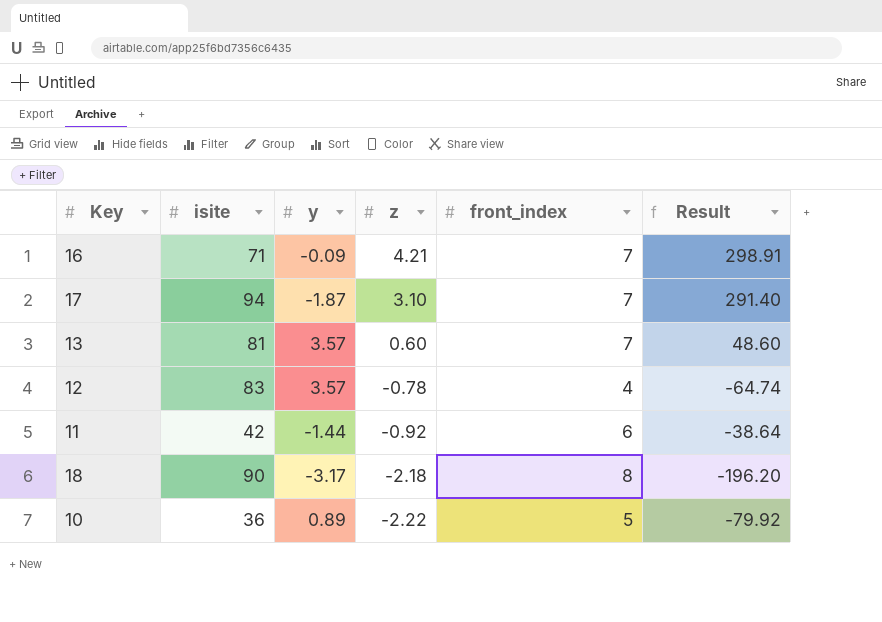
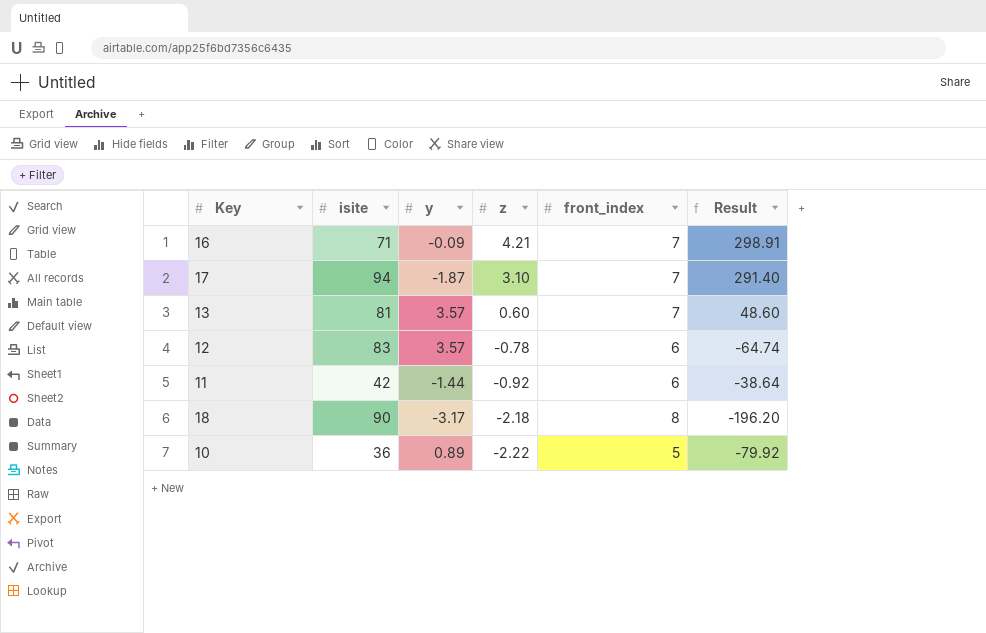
12 | front_index: 4 -> 6

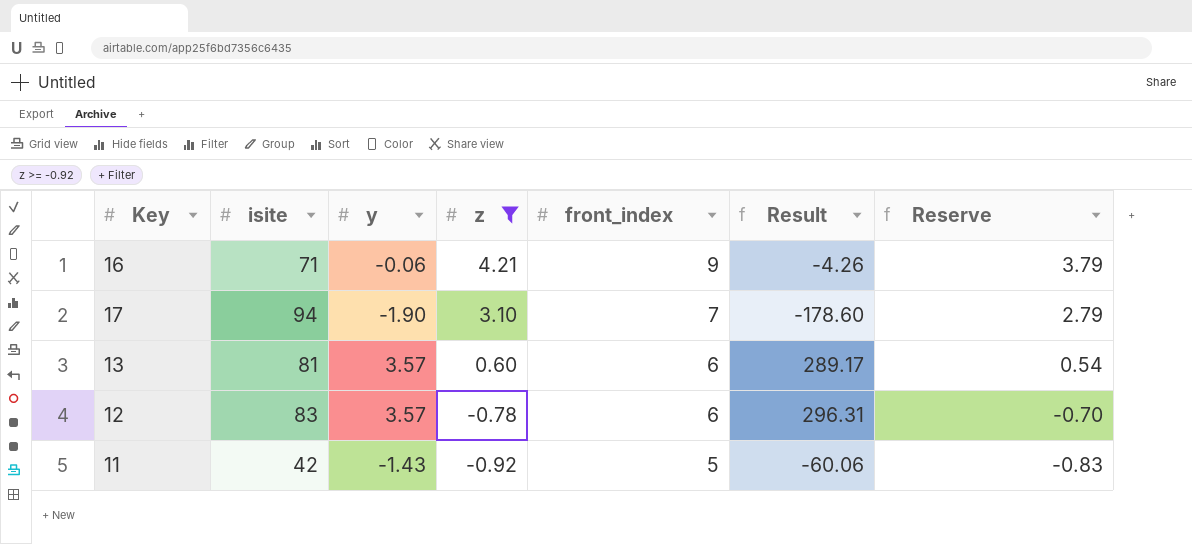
filter: none -> z >= -0.92
column Result | formula: [isite] * [z] -> [isite] * [y]
column Reserve | formula: none -> [z] * 0.9
16 | y: -0.09 -> -0.06
16 | front_index: 7 -> 9
17 | y: -1.87 -> -1.90
13 | front_index: 7 -> 6
11 | y: -1.44 -> -1.43
11 | front_index: 6 -> 5

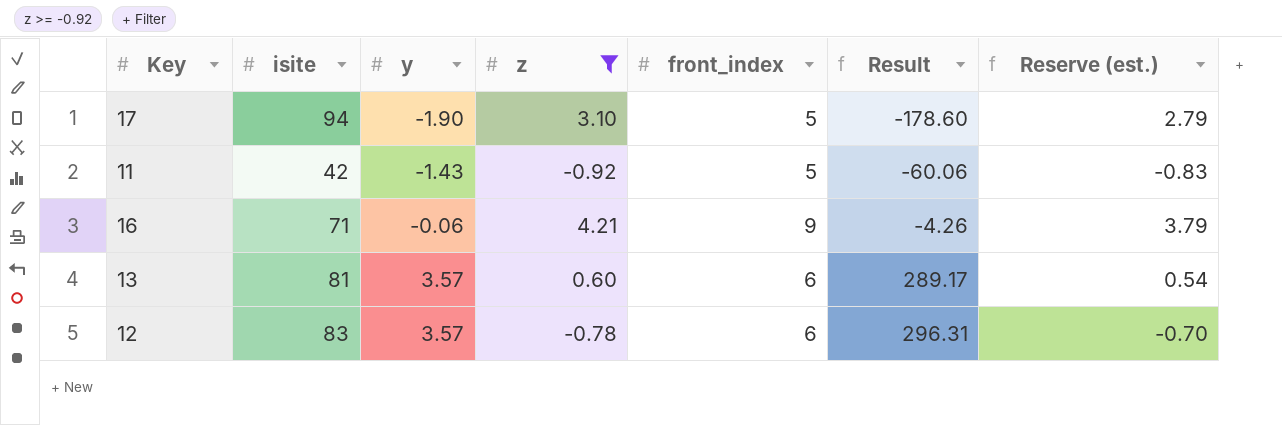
row order: z descending -> y ascending
column name: Reserve -> Reserve (est.)
17 | front_index: 7 -> 5

